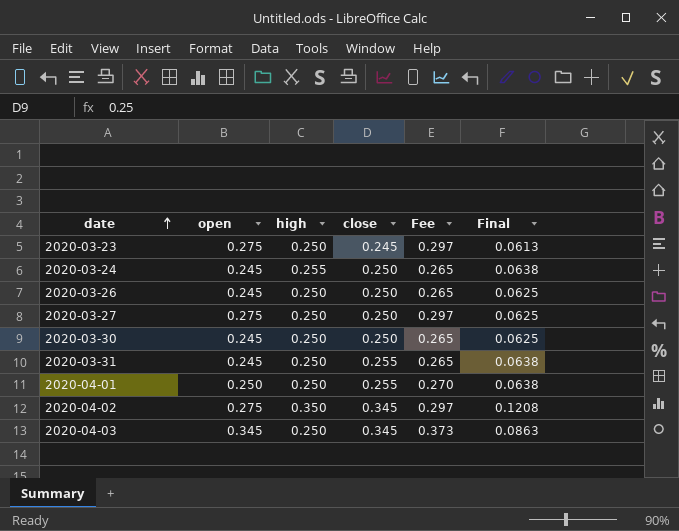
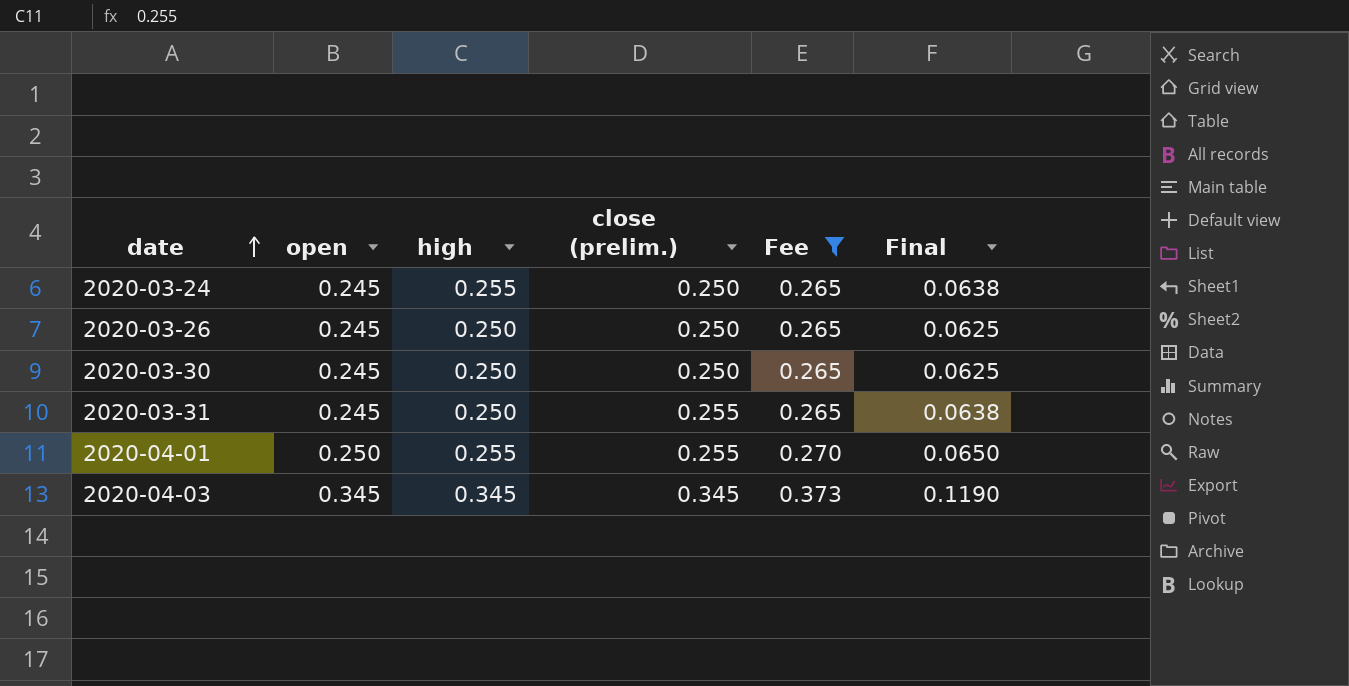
filter: none -> Fee != 0.297
column name: close -> close (prelim.)
2020-04-01 | high: 0.250 -> 0.255
2020-04-01 | Final: 0.0638 -> 0.0650
2020-04-03 | high: 0.250 -> 0.345
2020-04-03 | Final: 0.0863 -> 0.1190

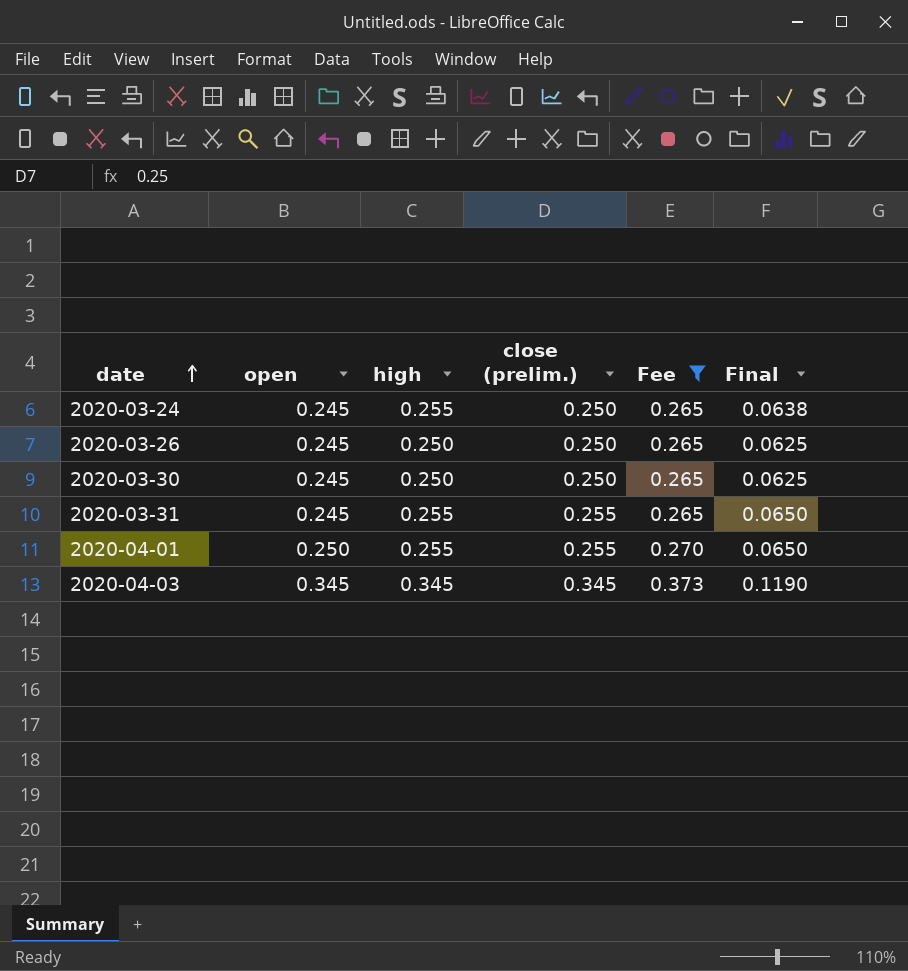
2020-03-31 | high: 0.250 -> 0.255
2020-03-31 | Final: 0.0638 -> 0.0650

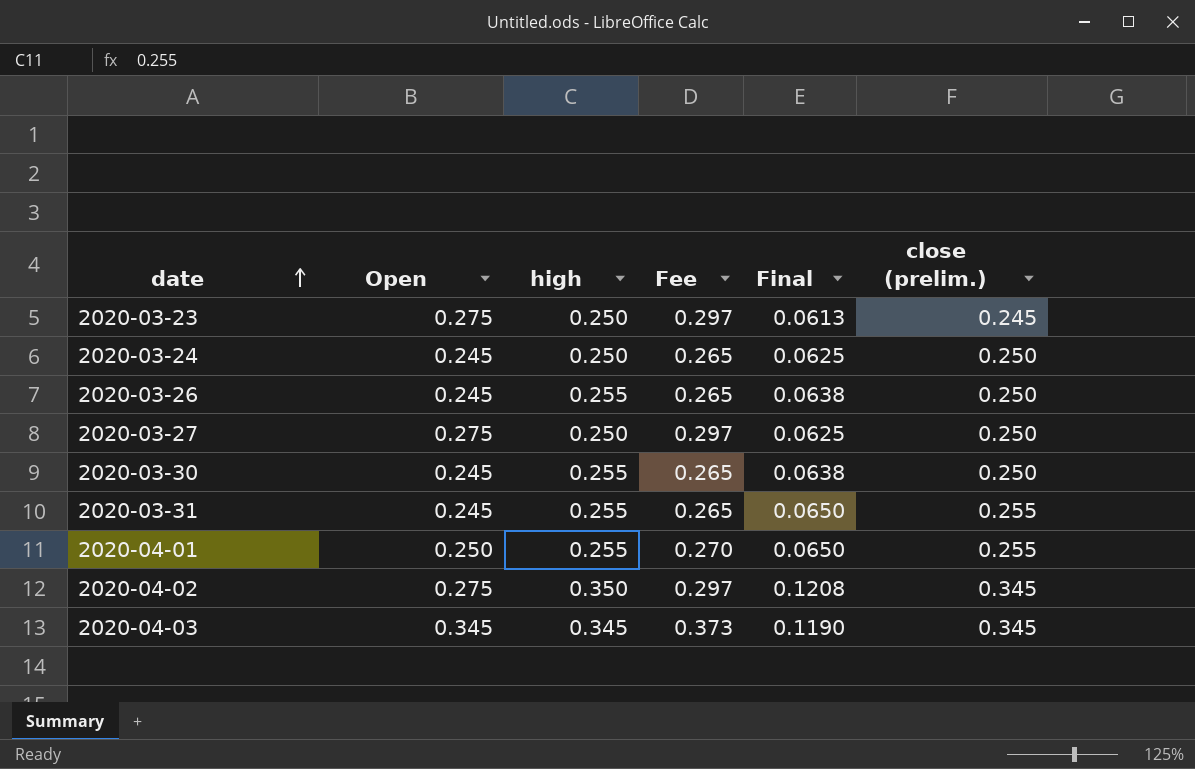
filter: Fee != 0.297 -> none
column name: open -> Open
column close (prelim.) | position: 4 -> 6
2020-03-24 | high: 0.255 -> 0.250
2020-03-24 | Final: 0.0638 -> 0.0625
2020-03-26 | high: 0.250 -> 0.255
2020-03-26 | Final: 0.0625 -> 0.0638
2020-03-30 | high: 0.250 -> 0.255
2020-03-30 | Final: 0.0625 -> 0.0638

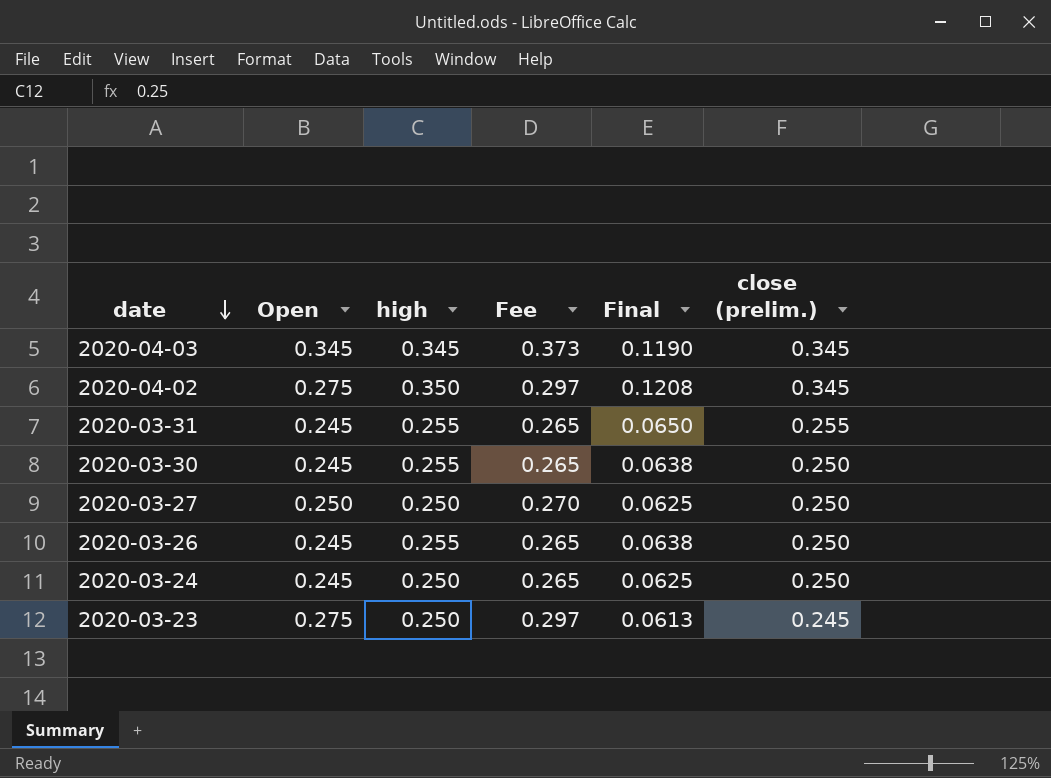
row order: date ascending -> date descending
row 2020-04-01: 0.250 | 0.255 | 0.270 | 0.0650 | 0.255 -> none
2020-03-27 | Open: 0.275 -> 0.250
2020-03-27 | Fee: 0.297 -> 0.270

